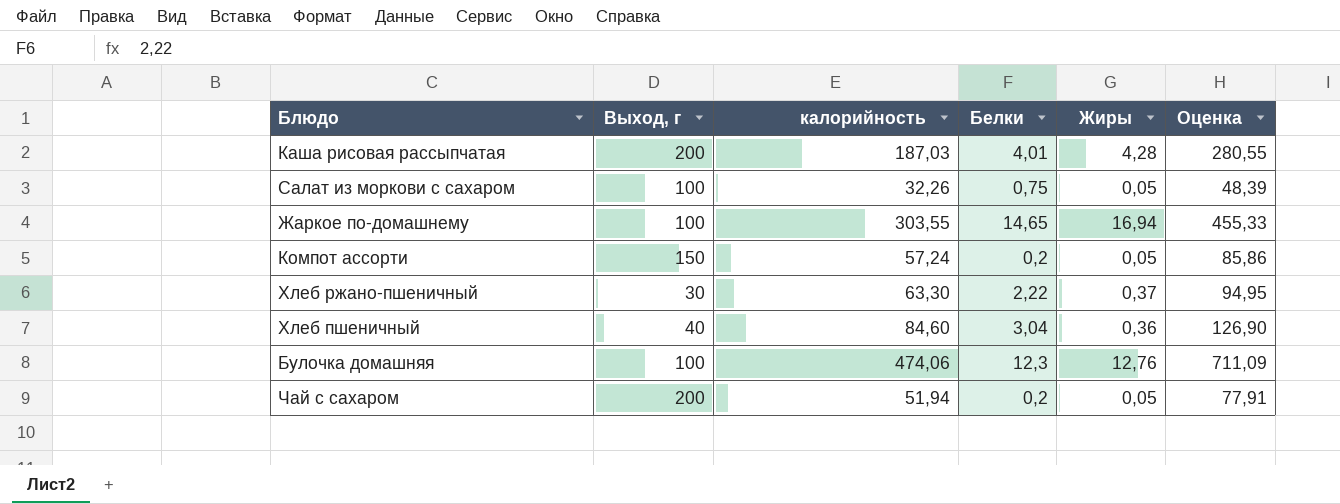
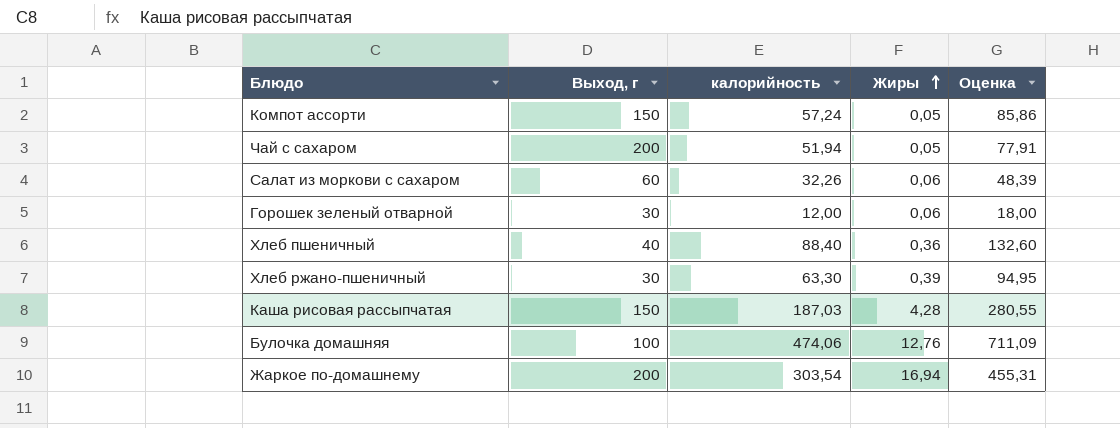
row order: none -> Жиры ascending
column Белки | position: 4 -> none
Салат из моркови с сахаром | Выход, г: 100 -> 60
Салат из моркови с сахаром | Жиры: 0,05 -> 0,06
row Горошек зеленый отварной: none -> 30 | 12,00 | 0,06 | 18,00
Хлеб пшеничный | калорийность: 84,60 -> 88,40
Хлеб пшеничный | Оценка: 126,90 -> 132,60
Хлеб ржано-пшеничный | Жиры: 0,37 -> 0,39
Каша рисовая рассыпчатая | Выход, г: 200 -> 150
Жаркое по-домашнему | Выход, г: 100 -> 200
Жаркое по-домашнему | калорийность: 303,55 -> 303,54
Жаркое по-домашнему | Оценка: 455,33 -> 455,31

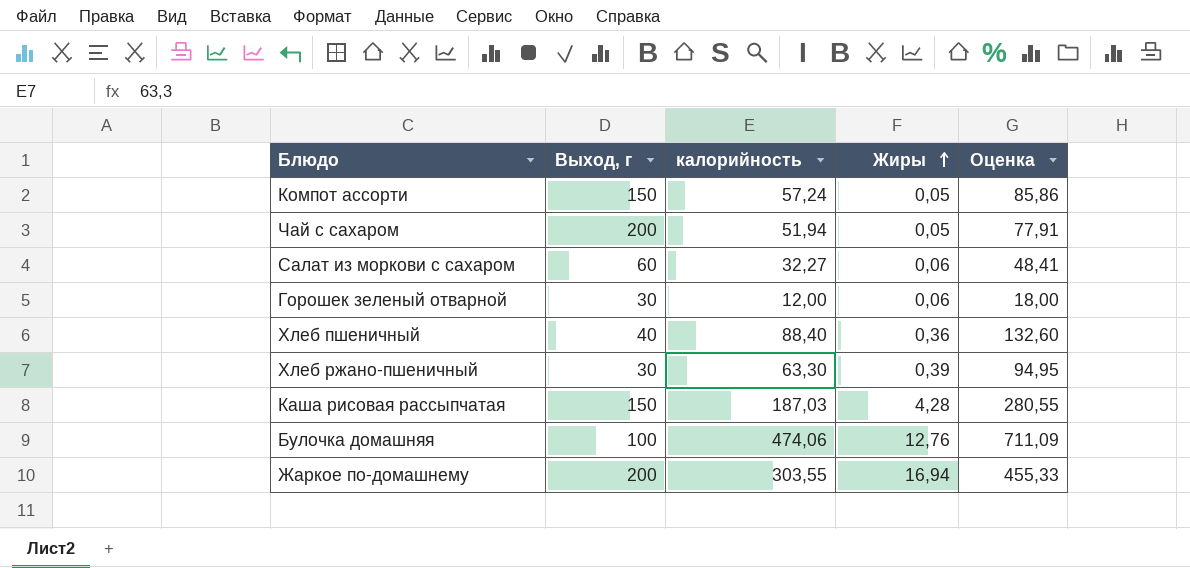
Салат из моркови с сахаром | калорийность: 32,26 -> 32,27
Салат из моркови с сахаром | Оценка: 48,39 -> 48,41
Жаркое по-домашнему | калорийность: 303,54 -> 303,55
Жаркое по-домашнему | Оценка: 455,31 -> 455,33

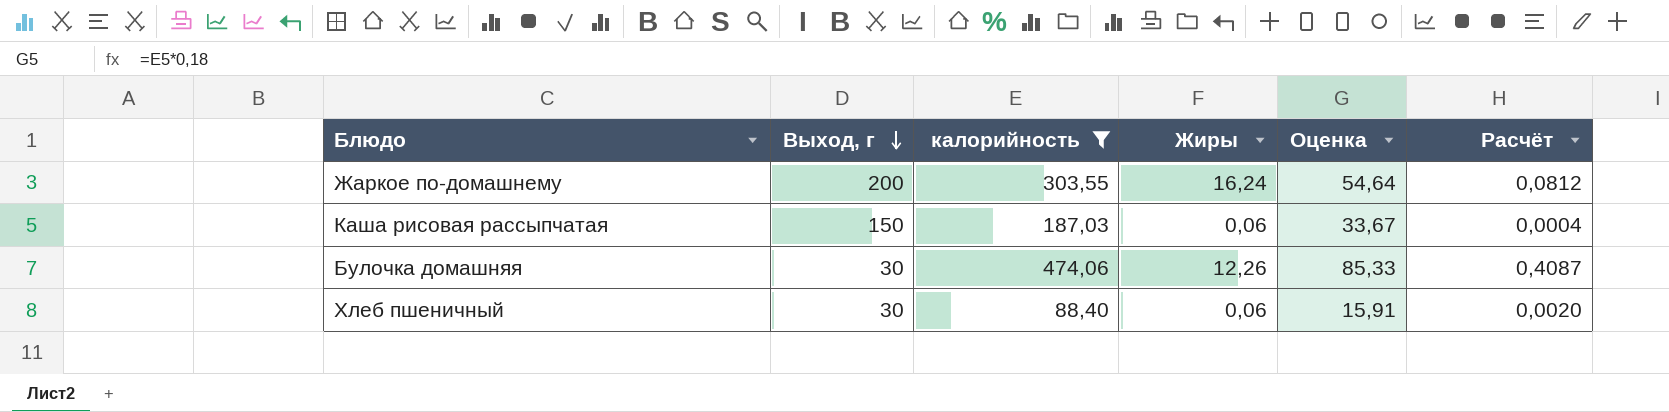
filter: none -> калорийность >= 88,40
row order: Жиры ascending -> Выход, г descending
column Оценка | formula: [калорийность] * 1,5 -> [калорийность] * 0,18
column Расчёт | formula: none -> [Жиры] / [Выход, г]
Жаркое по-домашнему | Жиры: 16,94 -> 16,24
Каша рисовая рассыпчатая | Жиры: 4,28 -> 0,06
Булочка домашняя | Выход, г: 100 -> 30
Булочка домашняя | Жиры: 12,76 -> 12,26
Хлеб пшеничный | Выход, г: 40 -> 30
Хлеб пшеничный | Жиры: 0,36 -> 0,06

